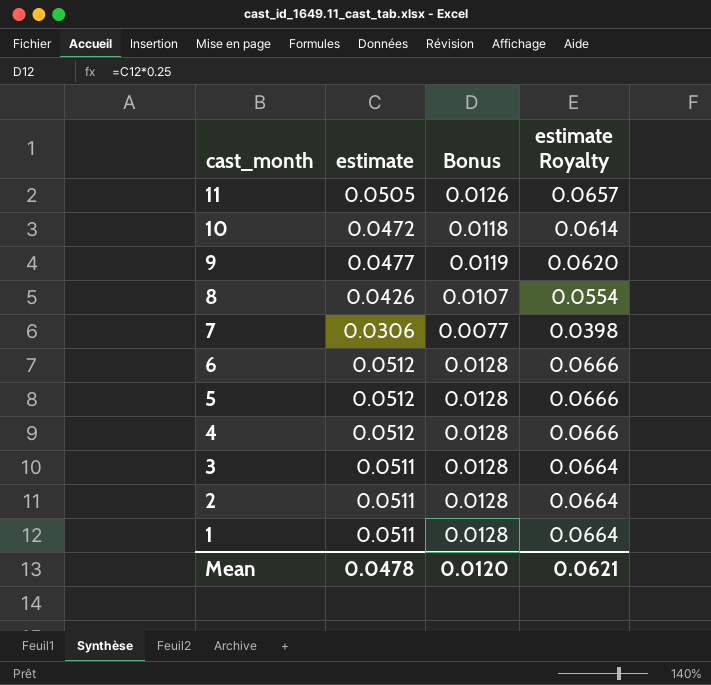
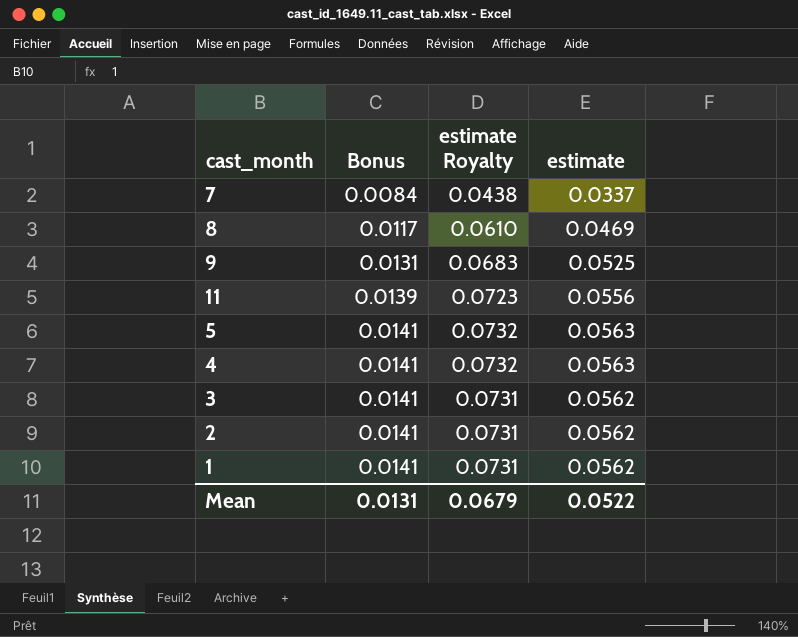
row order: cast_month descending -> Bonus ascending
column estimate | position: 2 -> 4
row 10: 0.0472 | 0.0118 | 0.0614 -> none
row 6: 0.0512 | 0.0128 | 0.0666 -> none
7 | Bonus: 0.0077 -> 0.0084
7 | estimate Royalty: 0.0398 -> 0.0438
7 | estimate: 0.0306 -> 0.0337
8 | Bonus: 0.0107 -> 0.0117
8 | estimate Royalty: 0.0554 -> 0.0610
8 | estimate: 0.0426 -> 0.0469
9 | Bonus: 0.0119 -> 0.0131
9 | estimate Royalty: 0.0620 -> 0.0683
9 | estimate: 0.0477 -> 0.0525
11 | Bonus: 0.0126 -> 0.0139
11 | estimate Royalty: 0.0657 -> 0.0723
11 | estimate: 0.0505 -> 0.0556
5 | Bonus: 0.0128 -> 0.0141
5 | estimate Royalty: 0.0666 -> 0.0732
5 | estimate: 0.0512 -> 0.0563
4 | Bonus: 0.0128 -> 0.0141
4 | estimate Royalty: 0.0666 -> 0.0732
4 | estimate: 0.0512 -> 0.0563
3 | Bonus: 0.0128 -> 0.0141
3 | estimate Royalty: 0.0664 -> 0.0731
3 | estimate: 0.0511 -> 0.0562
2 | Bonus: 0.0128 -> 0.0141
2 | estimate Royalty: 0.0664 -> 0.0731
2 | estimate: 0.0511 -> 0.0562
1 | Bonus: 0.0128 -> 0.0141
1 | estimate Royalty: 0.0664 -> 0.0731
1 | estimate: 0.0511 -> 0.0562
Mean | Bonus: 0.0120 -> 0.0131
Mean | estimate Royalty: 0.0621 -> 0.0679
Mean | estimate: 0.0478 -> 0.0522

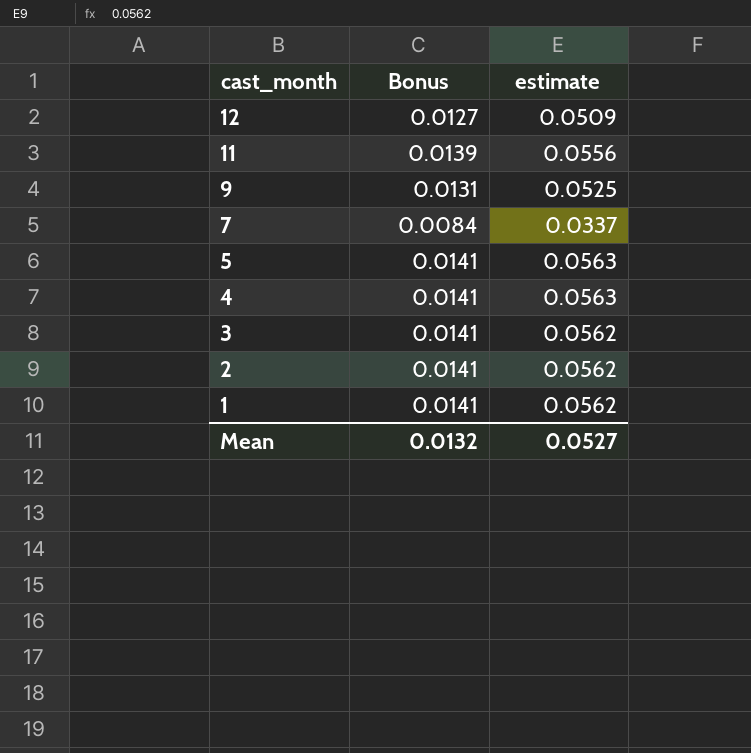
row order: Bonus ascending -> cast_month descending
column estimate Royalty | formula: [estimate] * 1.3 -> none
row 8: 0.0117 | 0.0610 | 0.0469 -> none
row 12: none -> 0.0127 | 0.0509
Mean | Bonus: 0.0131 -> 0.0132
Mean | estimate: 0.0522 -> 0.0527

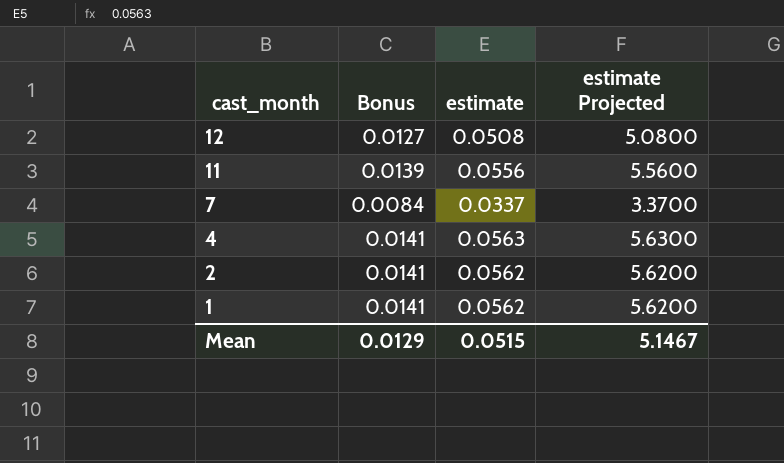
column estimate Projected | formula: none -> [estimate] * 100
row 9: 0.0131 | 0.0525 -> none
row 5: 0.0141 | 0.0563 -> none
row 3: 0.0141 | 0.0562 -> none
12 | estimate: 0.0509 -> 0.0508
Mean | Bonus: 0.0132 -> 0.0129
Mean | estimate: 0.0527 -> 0.0515

